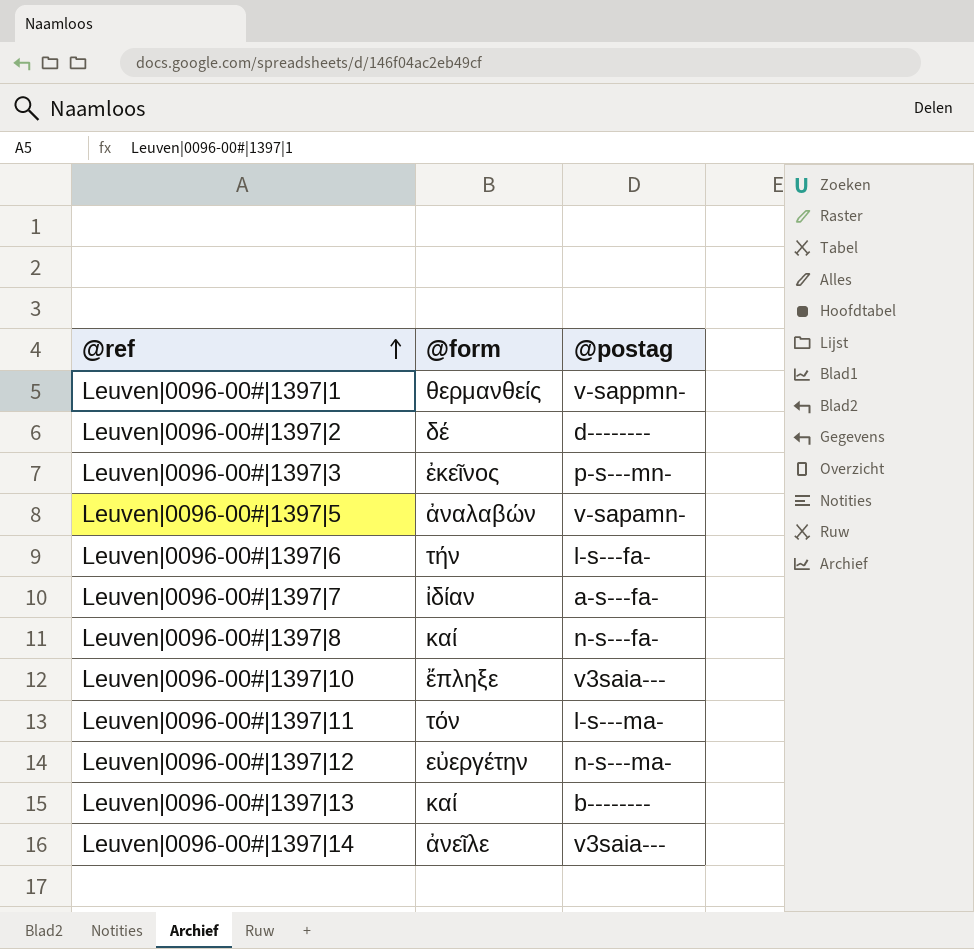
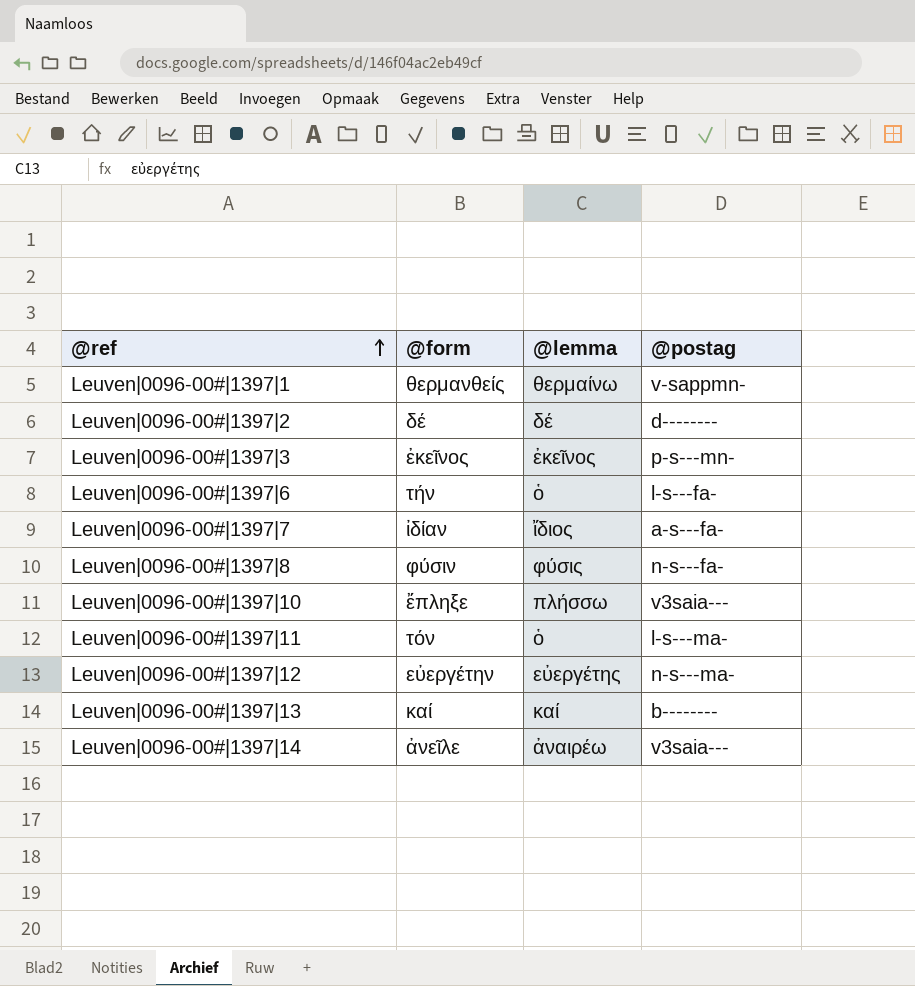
column @lemma | position: none -> 3
row Leuven|0096-00#|1397|5: ἀναλαβών | v-sapamn- -> none
Leuven|0096-00#|1397|8 | @form: καί -> φύσιν

